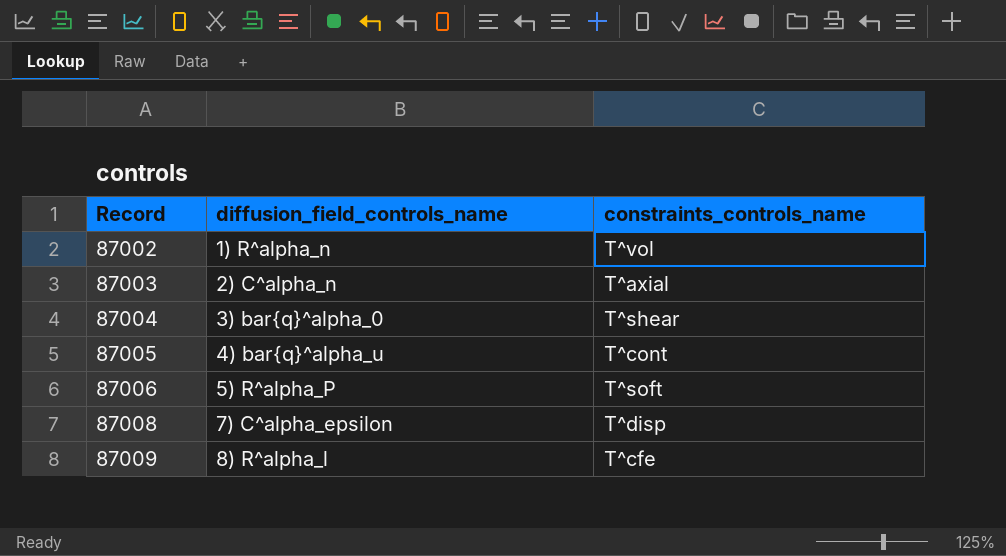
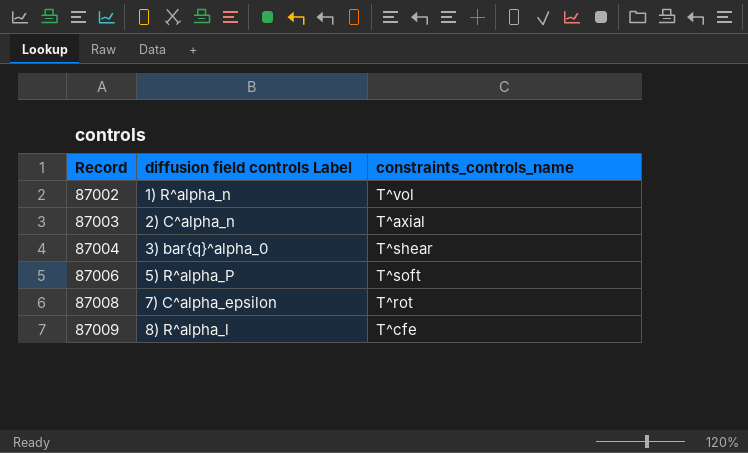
column name: diffusion_field_controls_name -> diffusion field controls Label
row 87005: 4) bar{q}^alpha_u | T^cont -> none
87008 | constraints_controls_name: T^disp -> T^rot

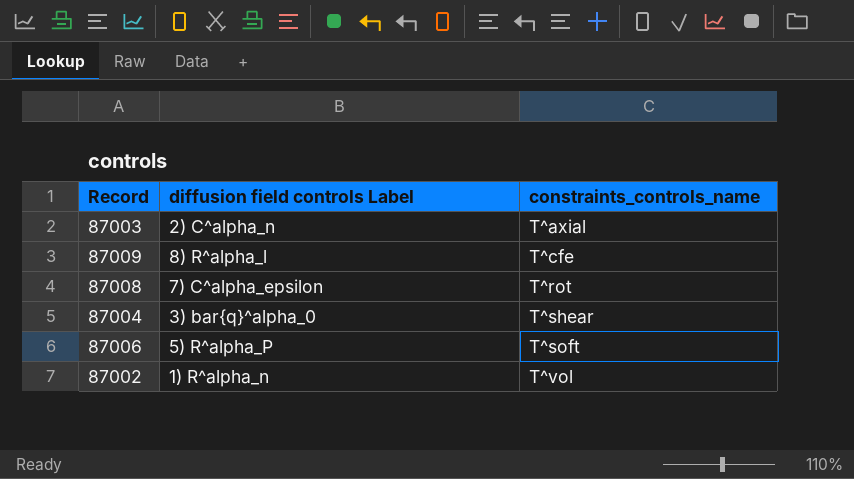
row order: Record ascending -> constraints_controls_name ascending

